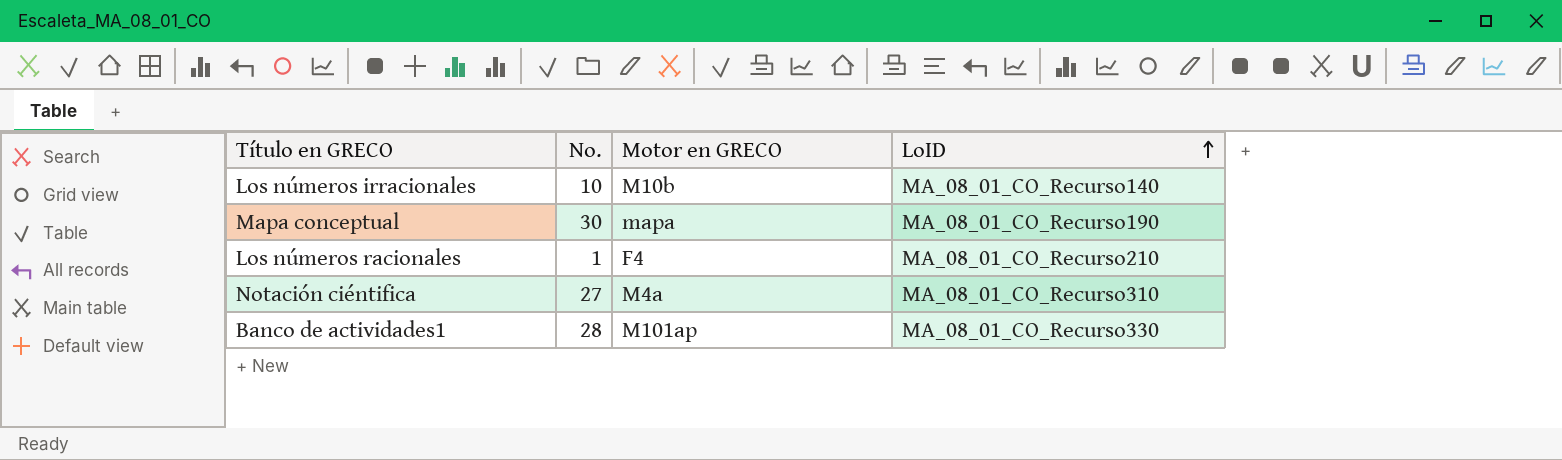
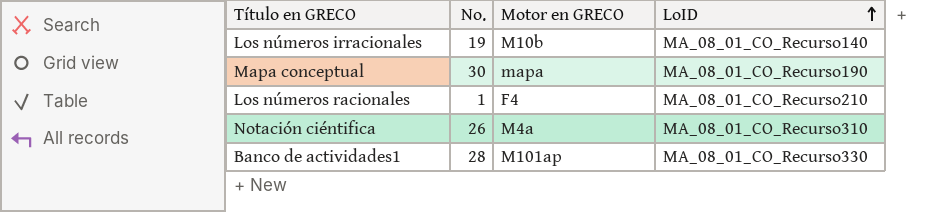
Los números irracionales | No.: 10 -> 19
Notación ciéntifica | No.: 27 -> 26

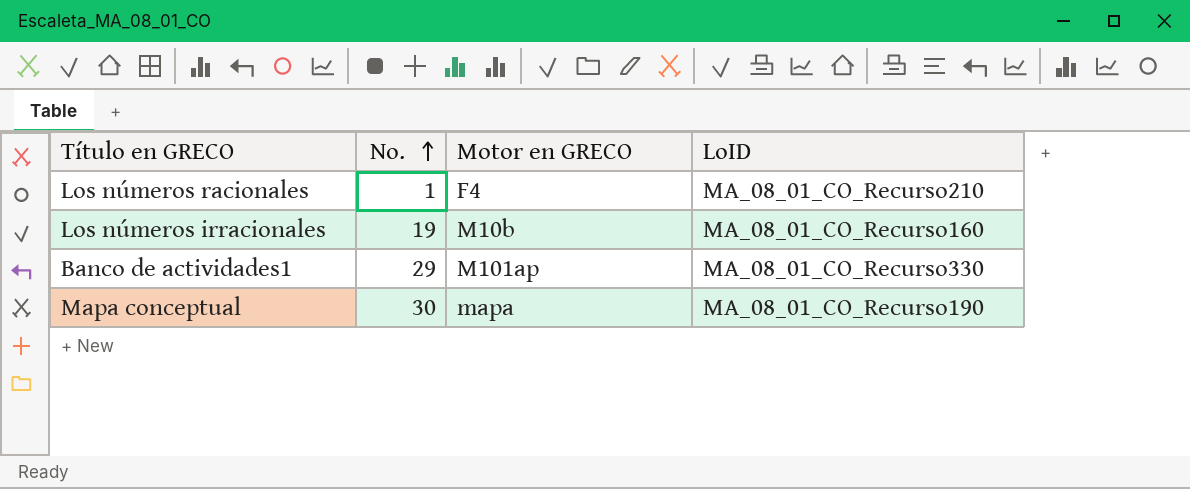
row order: LoID ascending -> No. ascending
row Notación ciéntifica: 26 | M4a | MA_08_01_CO_Recurso310 -> none
Los números irracionales | LoID: MA_08_01_CO_Recurso140 -> MA_08_01_CO_Recurso160
Banco de actividades1 | No.: 28 -> 29

